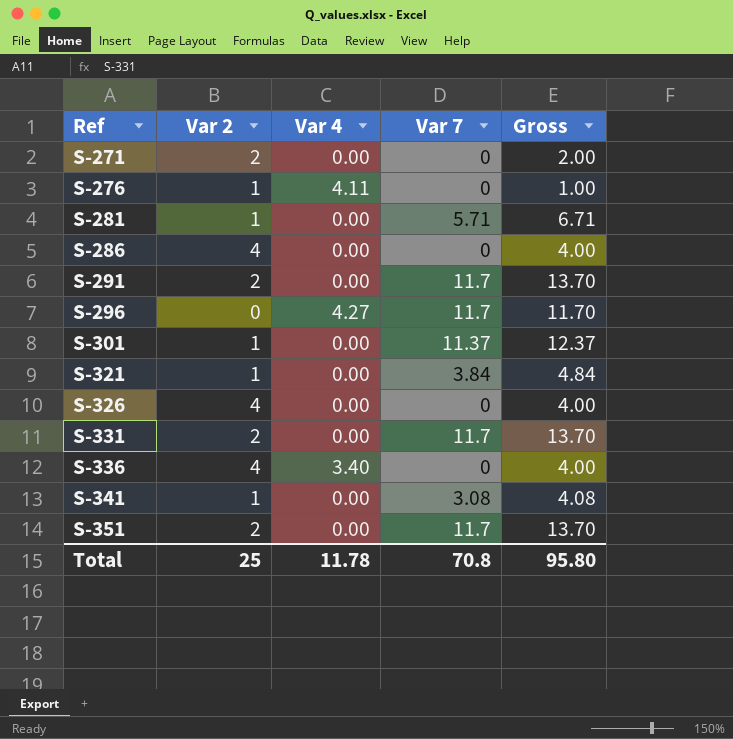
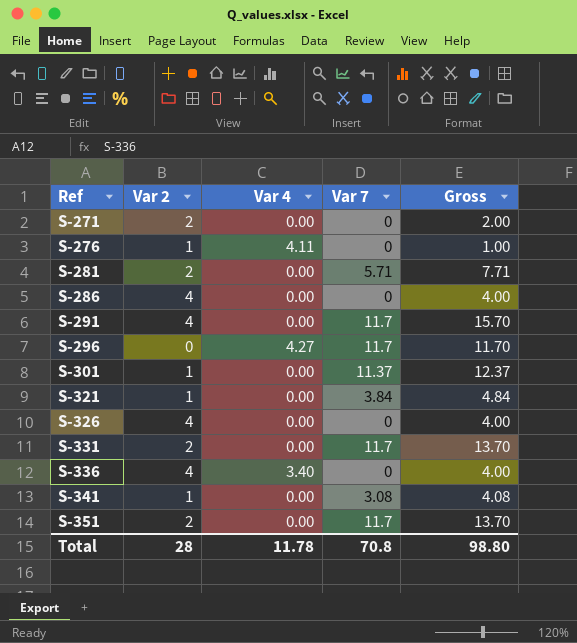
S-281 | Var 2: 1 -> 2
S-281 | Gross: 6.71 -> 7.71
S-291 | Var 2: 2 -> 4
S-291 | Gross: 13.70 -> 15.70
Total | Var 2: 25 -> 28
Total | Gross: 95.80 -> 98.80

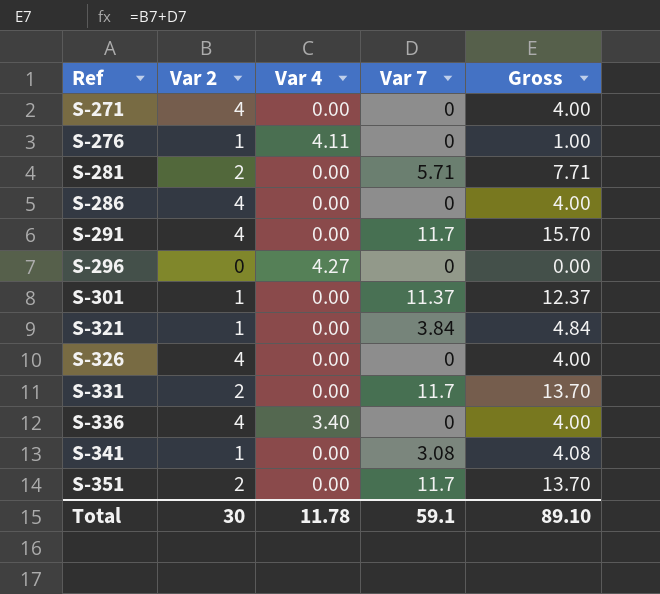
S-271 | Var 2: 2 -> 4
S-271 | Gross: 2.00 -> 4.00
S-296 | Var 7: 11.7 -> 0
S-296 | Gross: 11.70 -> 0.00
Total | Var 2: 28 -> 30
Total | Var 7: 70.8 -> 59.1
Total | Gross: 98.80 -> 89.10

